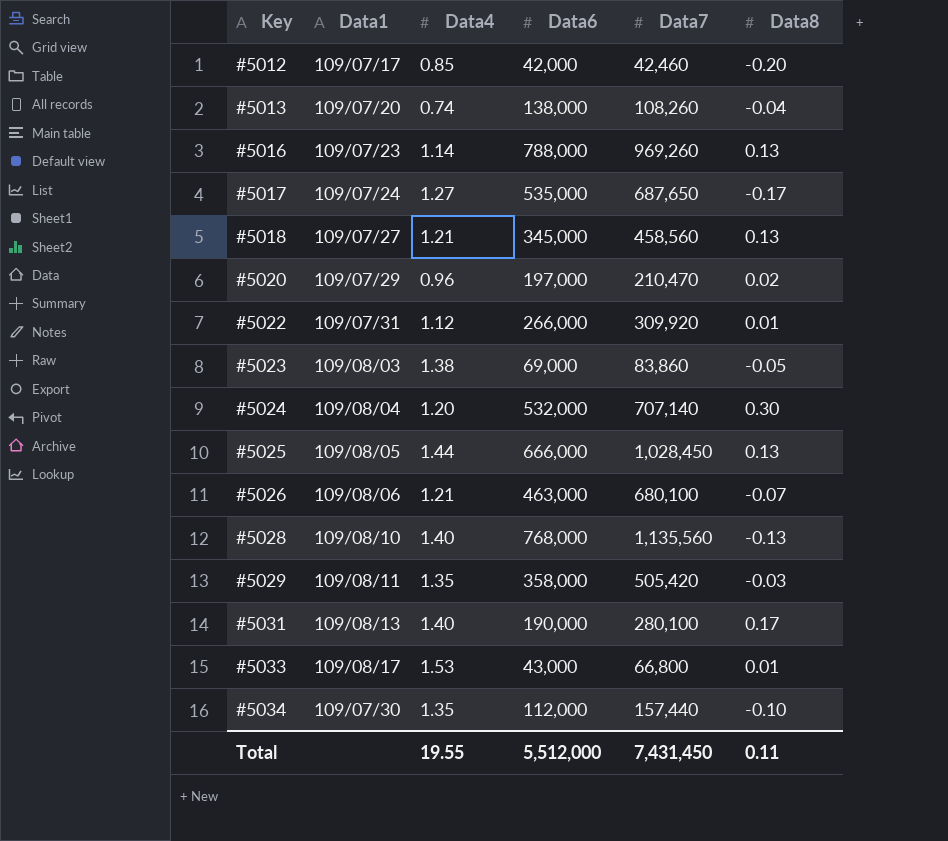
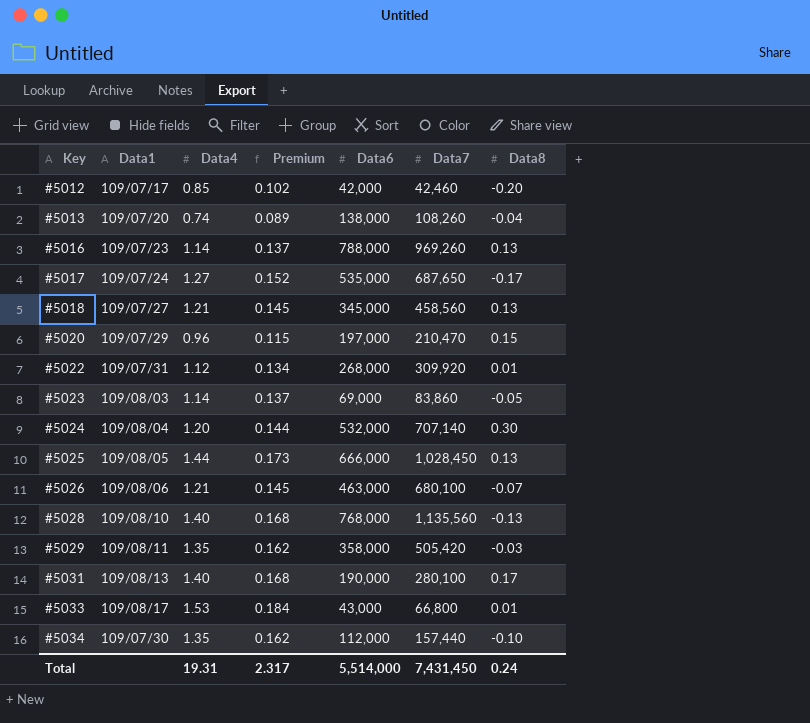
column Premium | formula: none -> [Data4] * 0.12
#5020 | Data8: 0.02 -> 0.15
#5022 | Data6: 266,000 -> 268,000
#5023 | Data4: 1.38 -> 1.14
Total | Data4: 19.55 -> 19.31
Total | Data6: 5,512,000 -> 5,514,000
Total | Data8: 0.11 -> 0.24

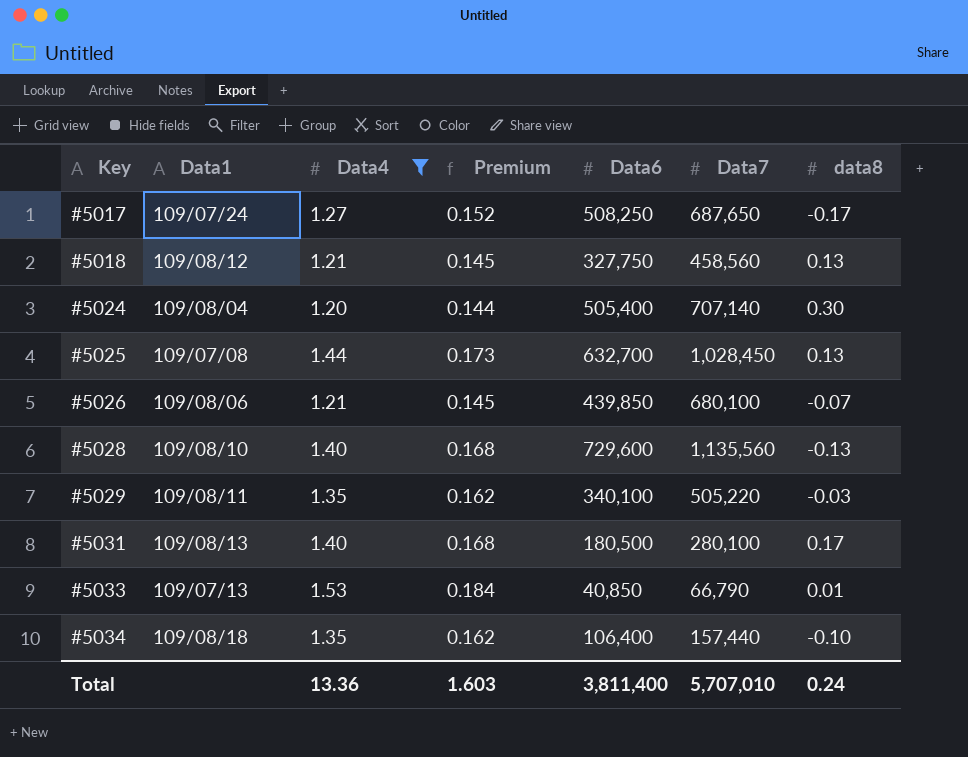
filter: none -> Data4 >= 1.20
column name: Data8 -> data8
#5017 | Data6: 535,000 -> 508,250
#5018 | Data1: 109/07/27 -> 109/08/12
#5018 | Data6: 345,000 -> 327,750
#5024 | Data6: 532,000 -> 505,400
#5025 | Data1: 109/08/05 -> 109/07/08
#5025 | Data6: 666,000 -> 632,700
#5026 | Data6: 463,000 -> 439,850
#5028 | Data6: 768,000 -> 729,600
#5029 | Data6: 358,000 -> 340,100
#5029 | Data7: 505,420 -> 505,220
#5031 | Data6: 190,000 -> 180,500
#5033 | Data1: 109/08/17 -> 109/07/13
#5033 | Data6: 43,000 -> 40,850
#5033 | Data7: 66,800 -> 66,790
#5034 | Data1: 109/07/30 -> 109/08/18
#5034 | Data6: 112,000 -> 106,400
Total | Data4: 19.31 -> 13.36
Total | Premium: 2.317 -> 1.603
Total | Data6: 5,514,000 -> 3,811,400
Total | Data7: 7,431,450 -> 5,707,010

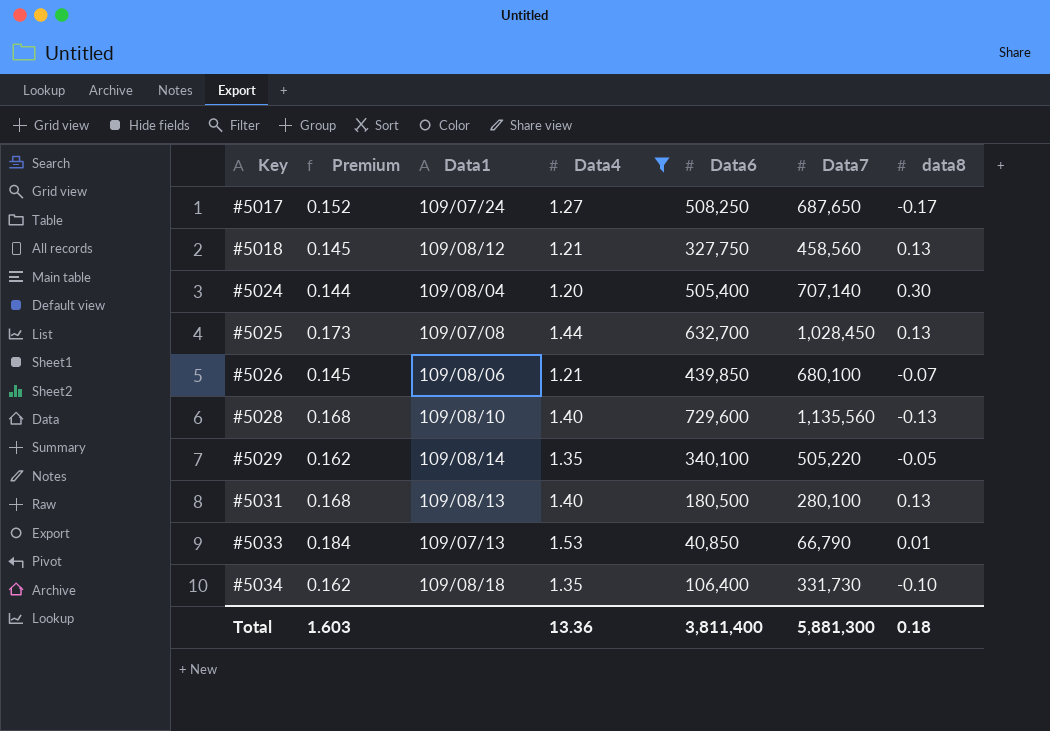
column Premium | position: 4 -> 2
#5029 | Data1: 109/08/11 -> 109/08/14
#5029 | data8: -0.03 -> -0.05
#5031 | data8: 0.17 -> 0.13
#5034 | Data7: 157,440 -> 331,730
Total | Data7: 5,707,010 -> 5,881,300
Total | data8: 0.24 -> 0.18

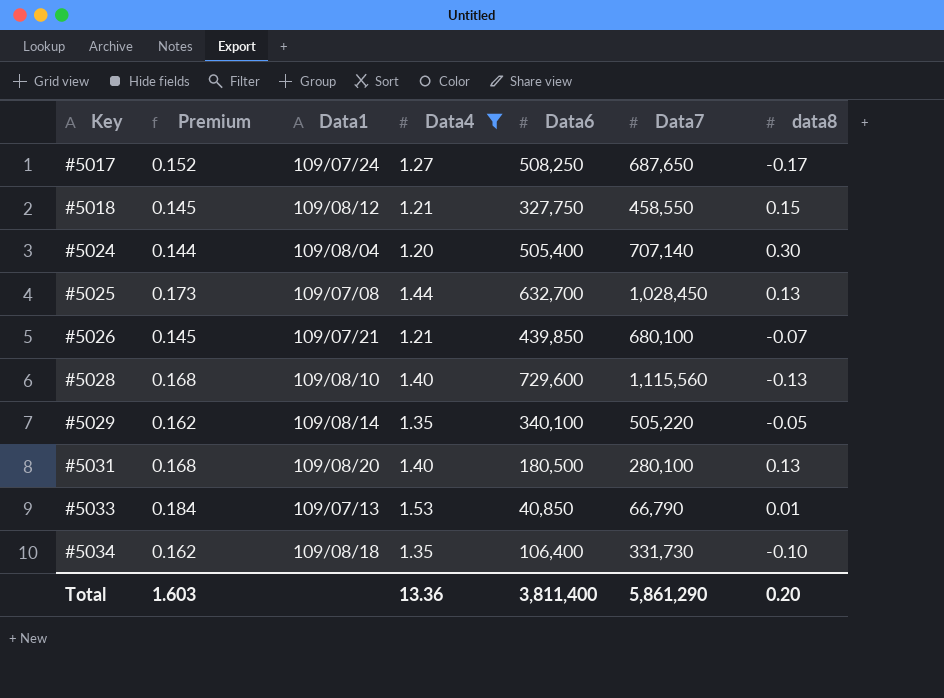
#5018 | Data7: 458,560 -> 458,550
#5018 | data8: 0.13 -> 0.15
#5026 | Data1: 109/08/06 -> 109/07/21
#5028 | Data7: 1,135,560 -> 1,115,560
#5031 | Data1: 109/08/13 -> 109/08/20
Total | Data7: 5,881,300 -> 5,861,290
Total | data8: 0.18 -> 0.20

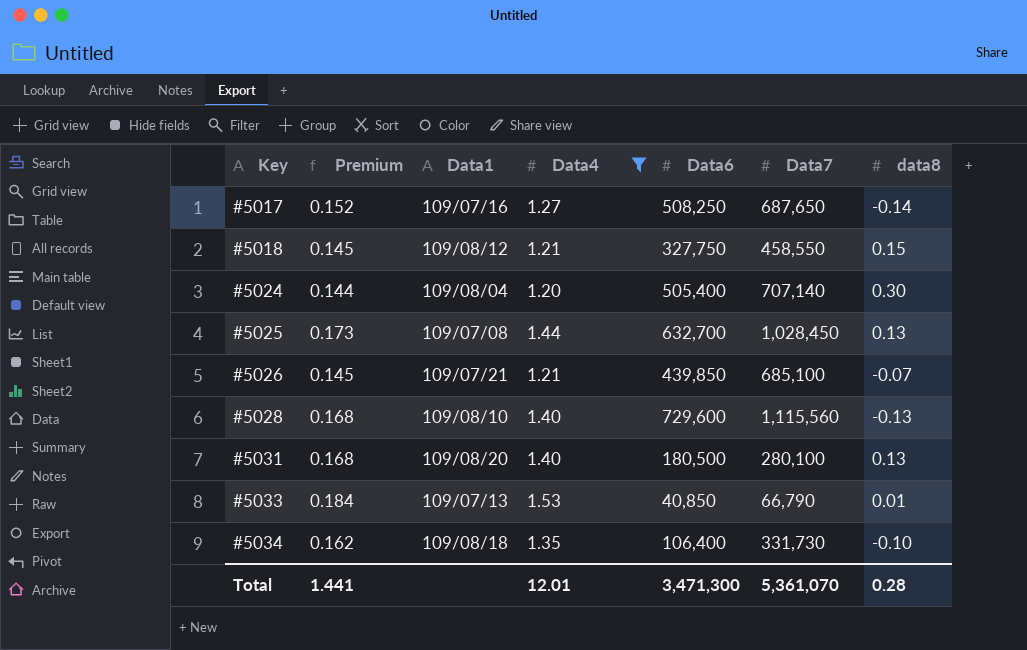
row #5029: 0.162 | 109/08/14 | 1.35 | 340,100 | 505,220 | -0.05 -> none
#5017 | Data1: 109/07/24 -> 109/07/16
#5017 | data8: -0.17 -> -0.14
#5026 | Data7: 680,100 -> 685,100
Total | Premium: 1.603 -> 1.441
Total | Data4: 13.36 -> 12.01
Total | Data6: 3,811,400 -> 3,471,300
Total | Data7: 5,861,290 -> 5,361,070
Total | data8: 0.20 -> 0.28

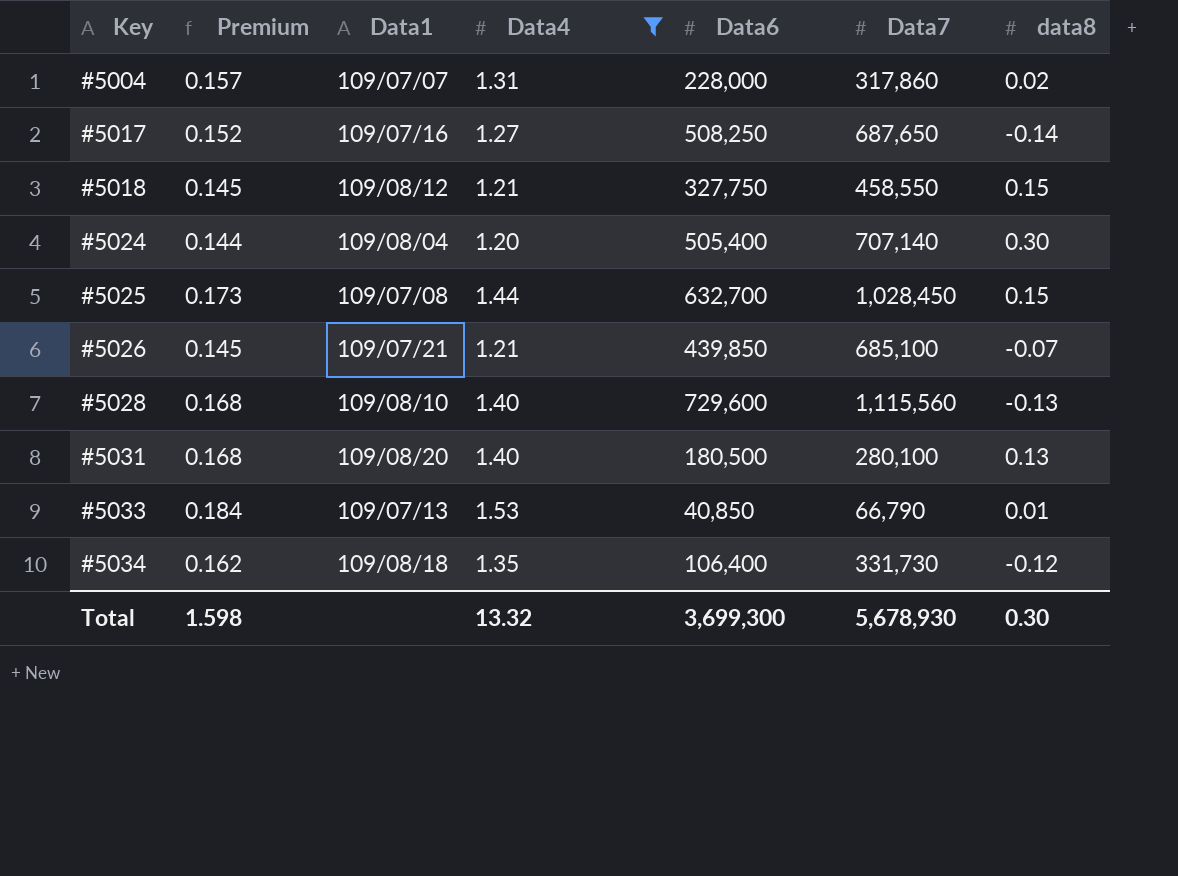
row #5004: none -> 0.157 | 109/07/07 | 1.31 | 228,000 | 317,860 | 0.02
#5025 | data8: 0.13 -> 0.15
#5034 | data8: -0.10 -> -0.12
Total | Premium: 1.441 -> 1.598
Total | Data4: 12.01 -> 13.32
Total | Data6: 3,471,300 -> 3,699,300
Total | Data7: 5,361,070 -> 5,678,930
Total | data8: 0.28 -> 0.30

